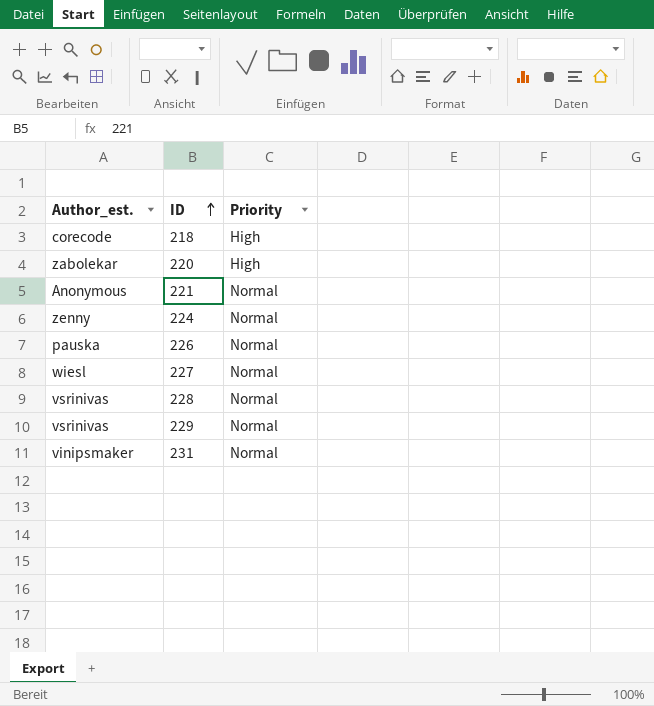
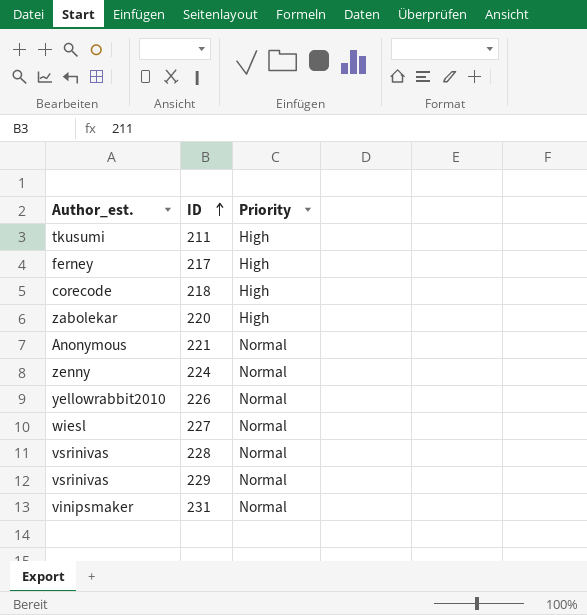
row 211: none -> tkusumi | High
row 217: none -> ferney | High
226 | Author_est.: pauska -> yellowrabbit2010

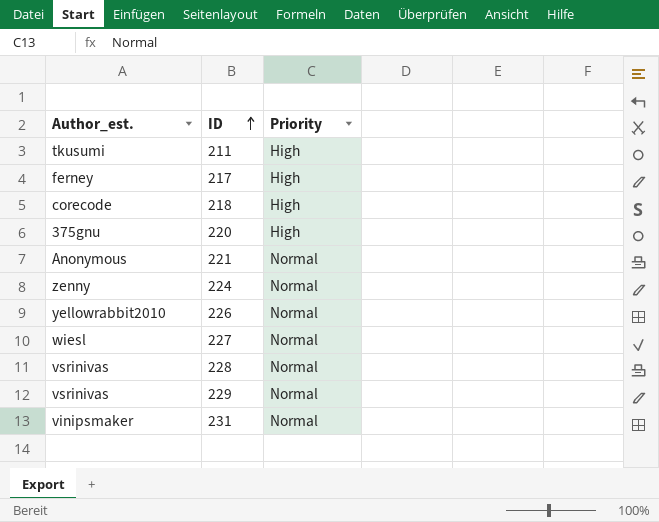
220 | Author_est.: zabolekar -> 375gnu

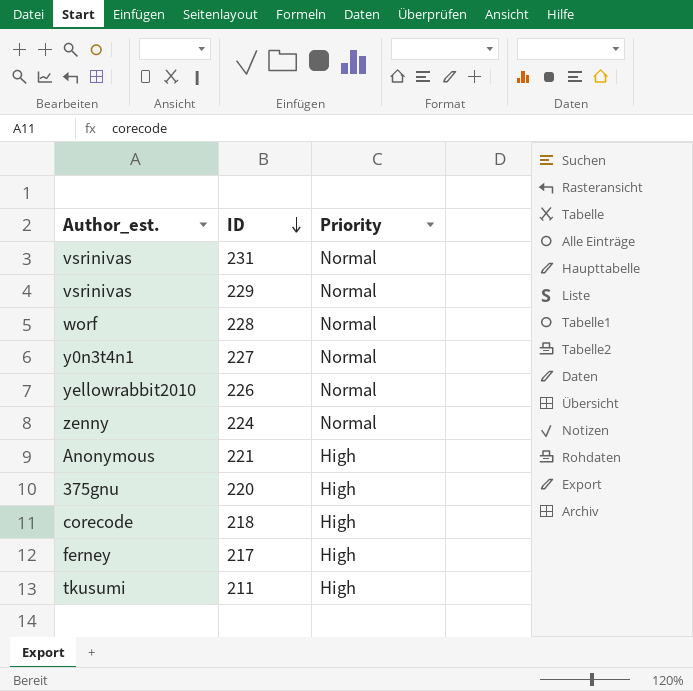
row order: ID ascending -> ID descending
231 | Author_est.: vinipsmaker -> vsrinivas
228 | Author_est.: vsrinivas -> worf
227 | Author_est.: wiesl -> y0n3t4n1
221 | Priority: Normal -> High

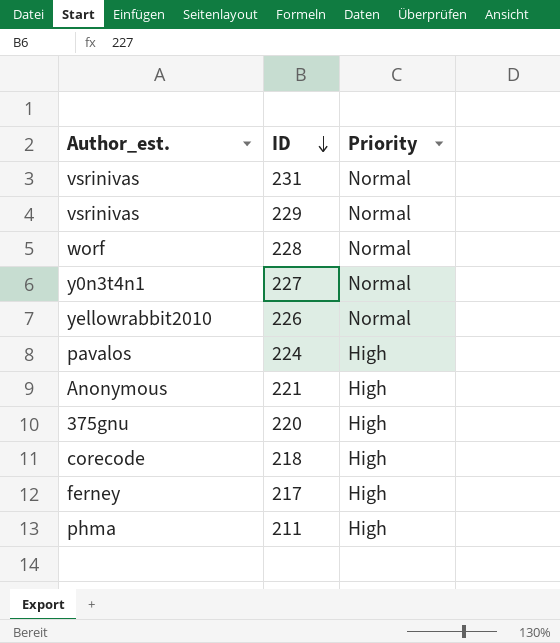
224 | Author_est.: zenny -> pavalos
224 | Priority: Normal -> High
211 | Author_est.: tkusumi -> phma

